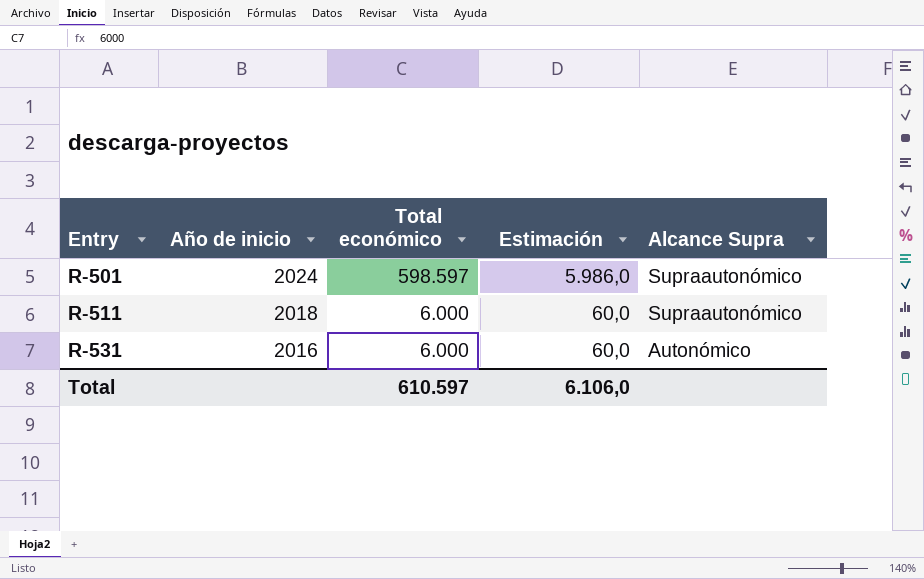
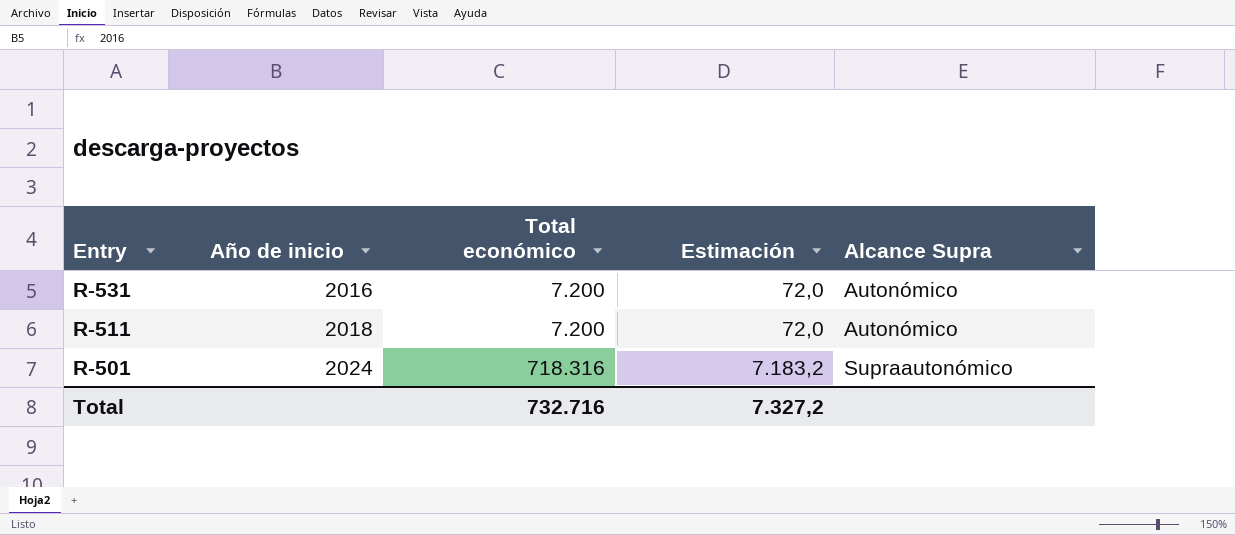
row order: Entry ascending -> Entry descending
R-531 | Total económico: 6.000 -> 7.200
R-531 | Estimación: 60,0 -> 72,0
R-511 | Total económico: 6.000 -> 7.200
R-511 | Estimación: 60,0 -> 72,0
R-511 | Alcance Supra: Supraautonómico -> Autonómico
R-501 | Total económico: 598.597 -> 718.316
R-501 | Estimación: 5.986,0 -> 7.183,2
Total | Total económico: 610.597 -> 732.716
Total | Estimación: 6.106,0 -> 7.327,2

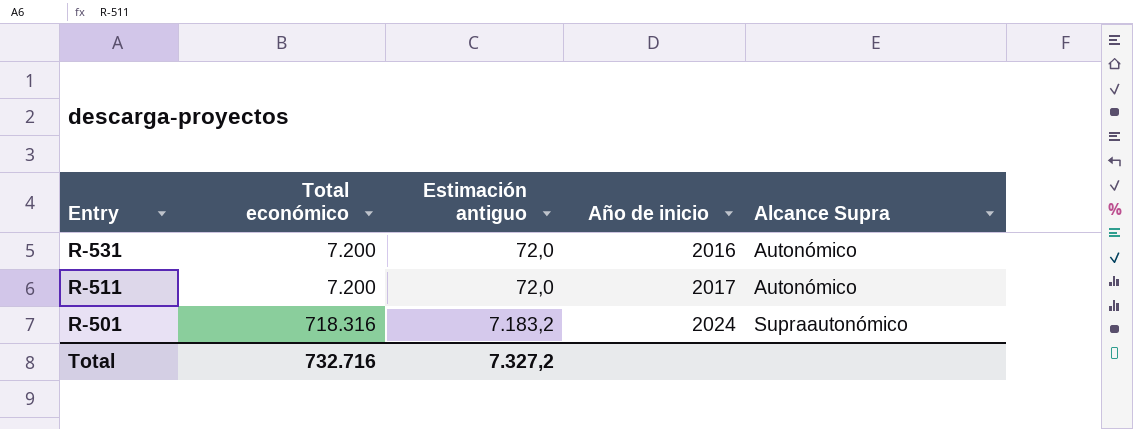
column name: Estimación -> Estimación antiguo
column Año de inicio | position: 2 -> 4
R-511 | Año de inicio: 2018 -> 2017

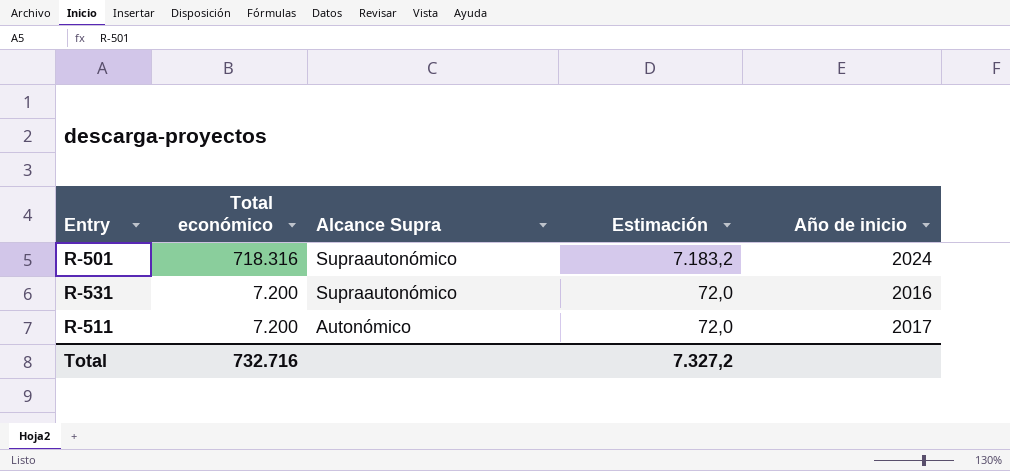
row order: Entry descending -> Total económico descending
column Alcance Supra | position: 5 -> 3
column name: Estimación antiguo -> Estimación
R-531 | Alcance Supra: Autonómico -> Supraautonómico

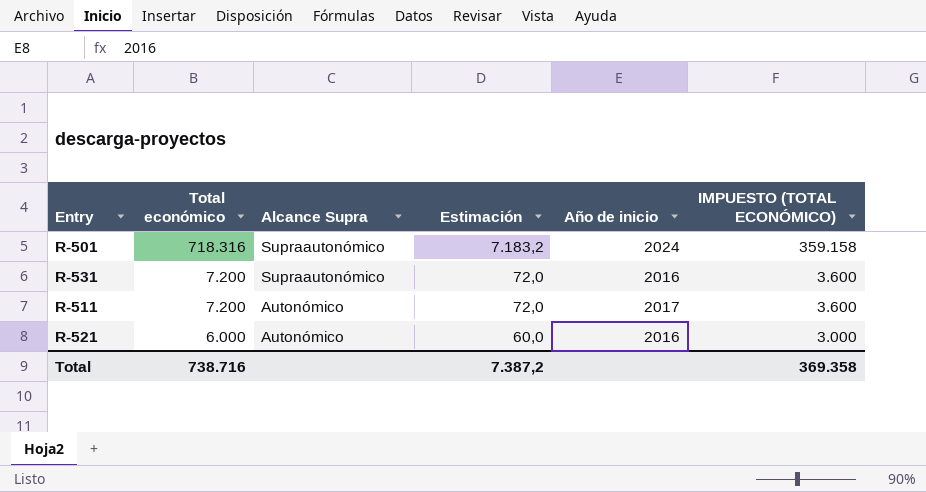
column IMPUESTO (TOTAL ECONÓMICO) | formula: none -> [Total económico] * 0,5
row R-521: none -> 6.000 | Autonómico | 60,0 | 2016 | 3.000
Total | Total económico: 732.716 -> 738.716
Total | Estimación: 7.327,2 -> 7.387,2

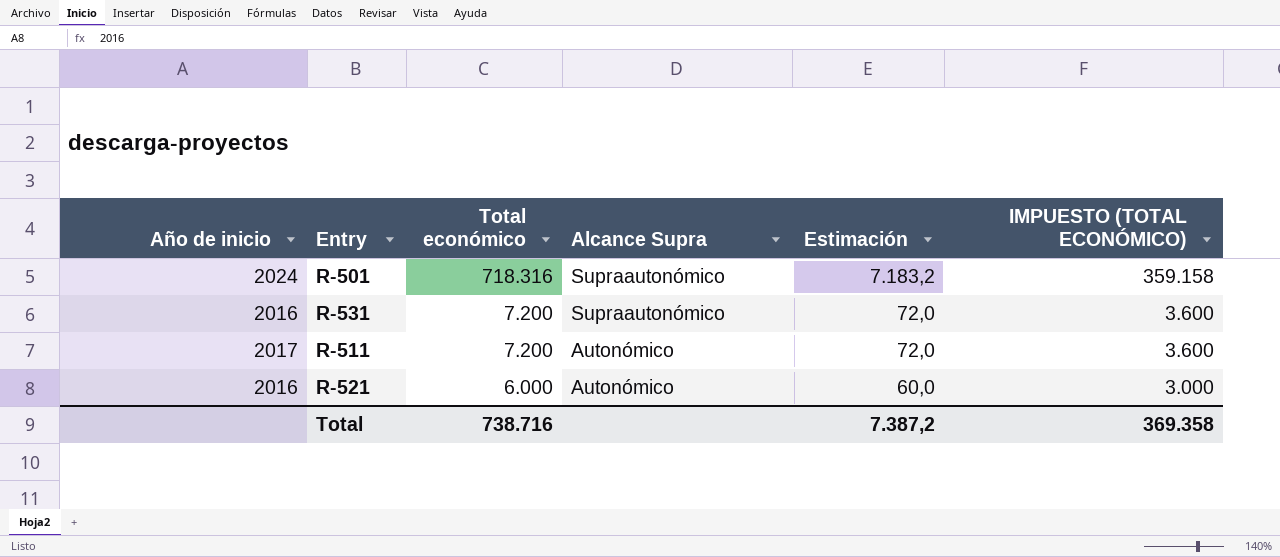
column Año de inicio | position: 5 -> 1

